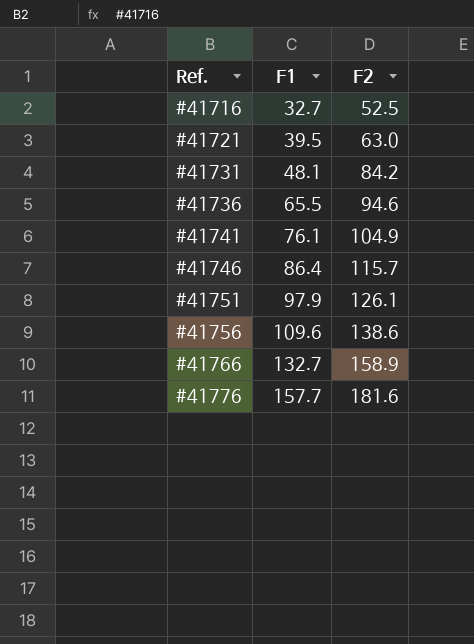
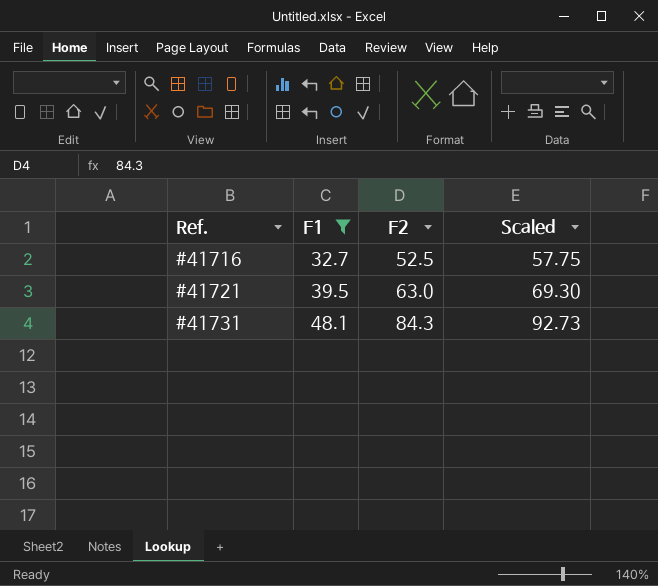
filter: none -> F1 <= 48.1
column Scaled | formula: none -> [F2] * 1.1
#41731 | F2: 84.2 -> 84.3

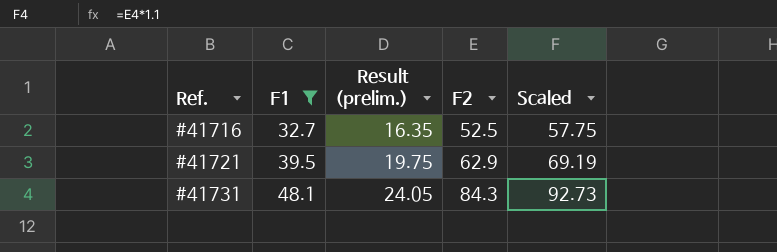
column Result (prelim.) | formula: none -> [F1] * 0.5
#41721 | F2: 63.0 -> 62.9
#41721 | Scaled: 69.30 -> 69.19

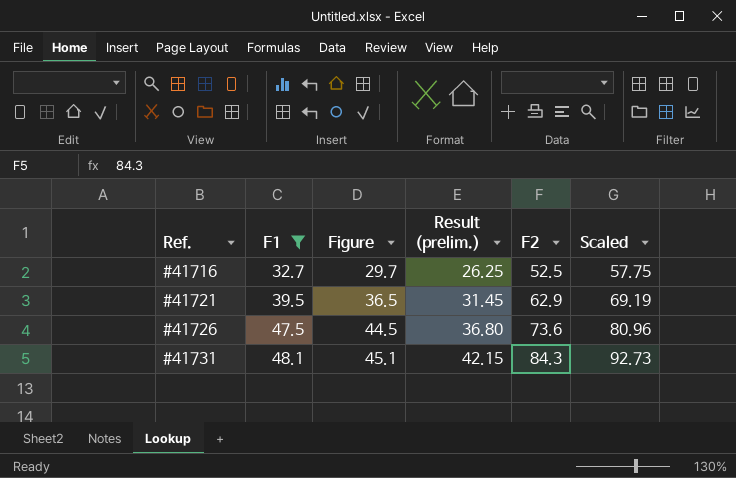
column Figure | formula: none -> [F1] - 3
column Result (prelim.) | formula: [F1] * 0.5 -> [F2] * 0.5
row #41726: none -> 47.5 | 44.5 | 36.80 | 73.6 | 80.96

